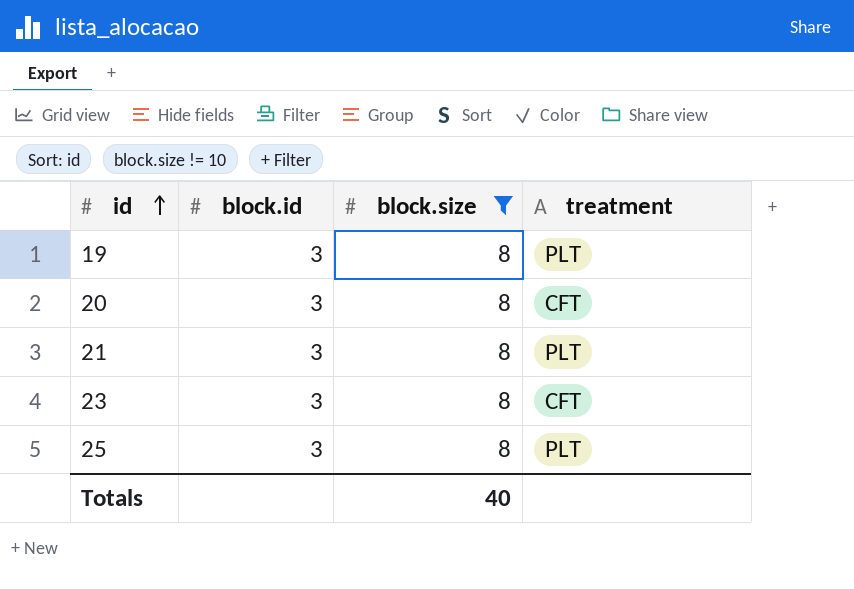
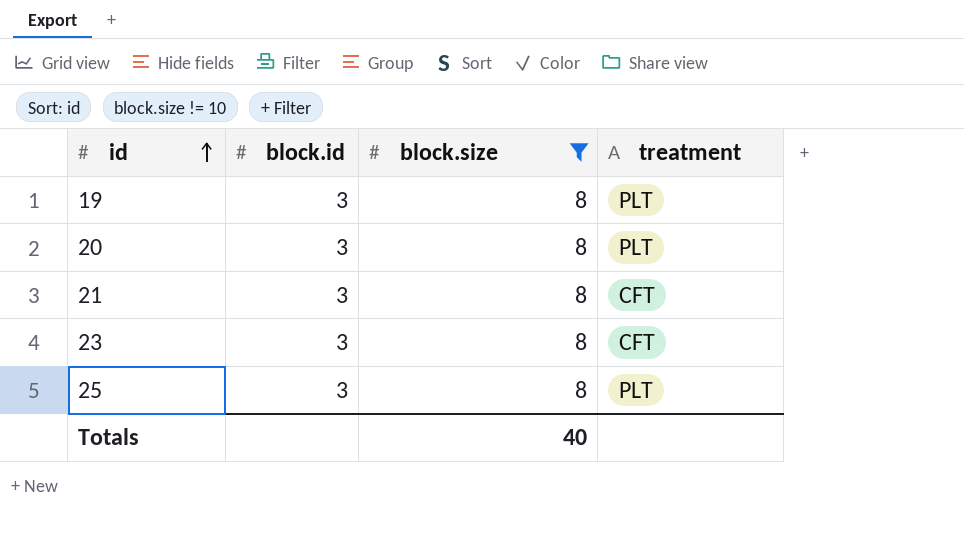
20 | treatment: CFT -> PLT
21 | treatment: PLT -> CFT

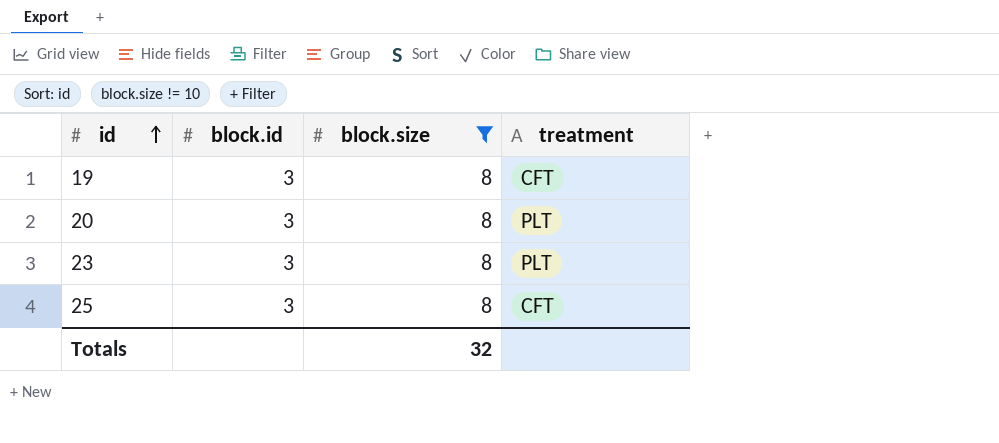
row 21: 3 | 8 | CFT -> none
19 | treatment: PLT -> CFT
23 | treatment: CFT -> PLT
25 | treatment: PLT -> CFT
Totals | block.size: 40 -> 32

